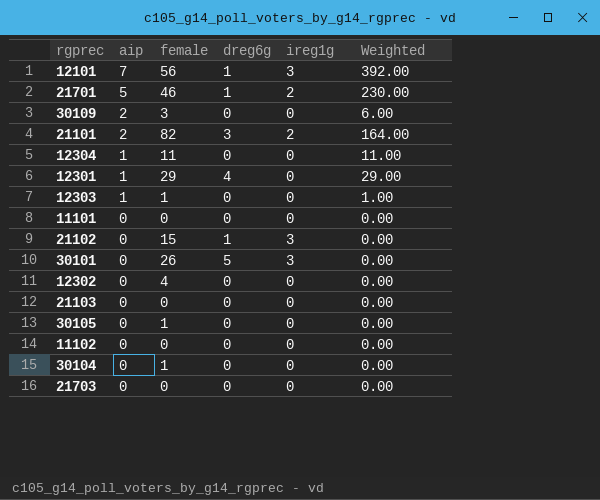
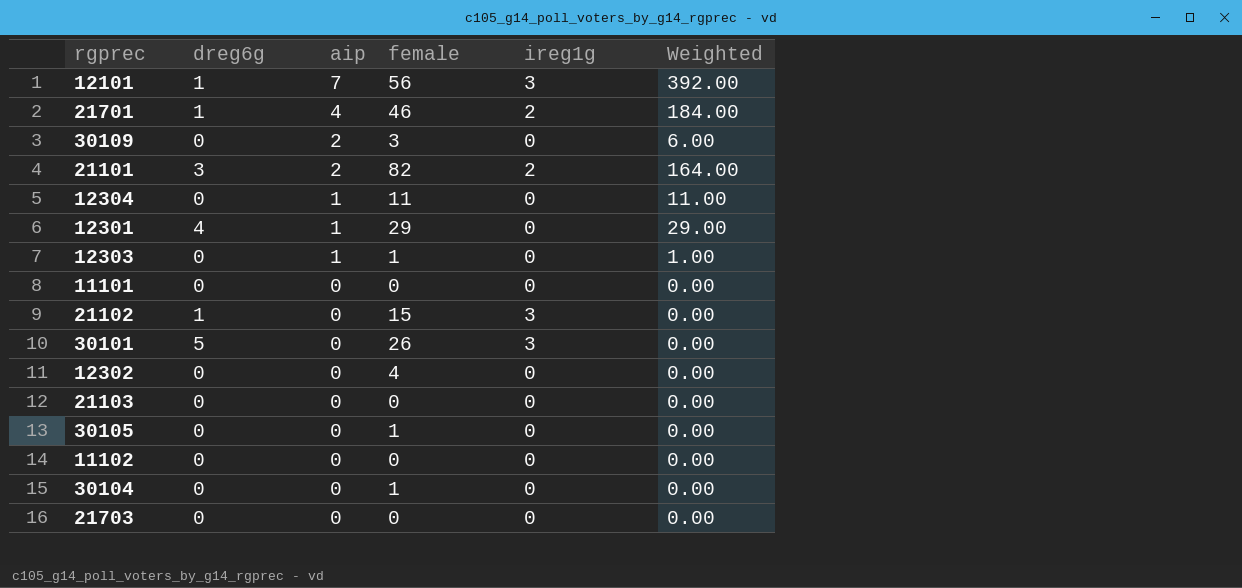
column dreg6g | position: 4 -> 2
21701 | aip: 5 -> 4
21701 | Weighted: 230.00 -> 184.00

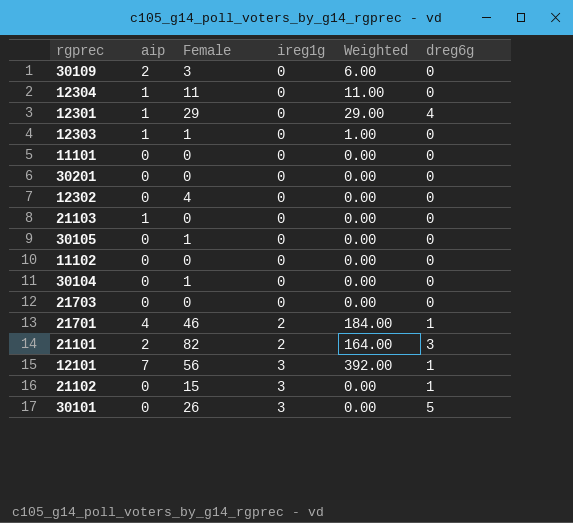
row order: aip descending -> ireg1g ascending
column name: female -> Female
column dreg6g | position: 2 -> 6
row 30201: none -> 0 | 0 | 0 | 0.00 | 0
21103 | aip: 0 -> 1

